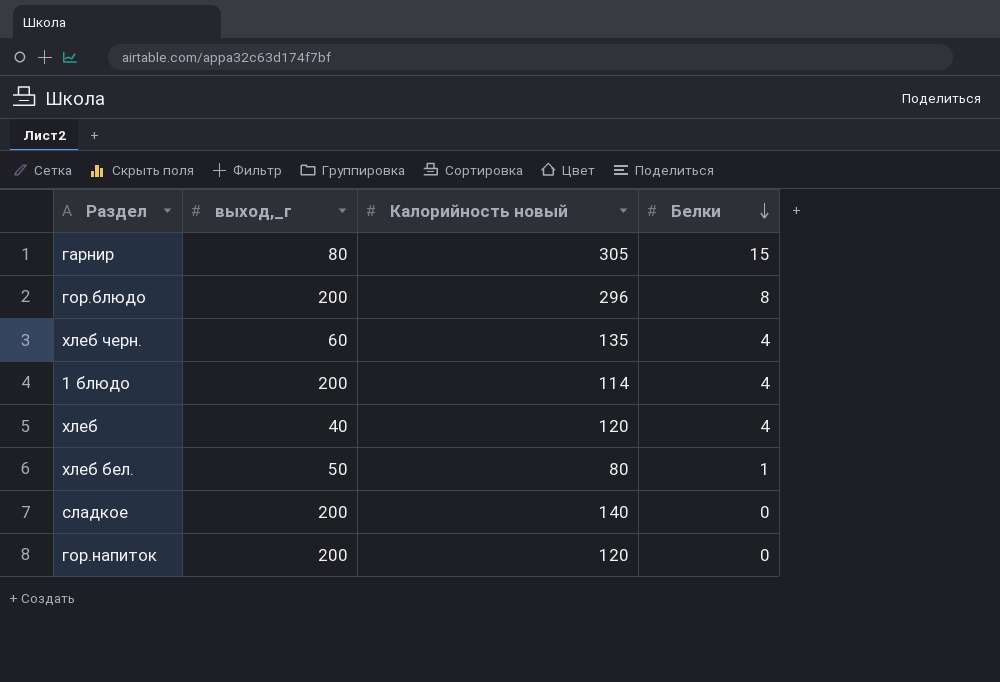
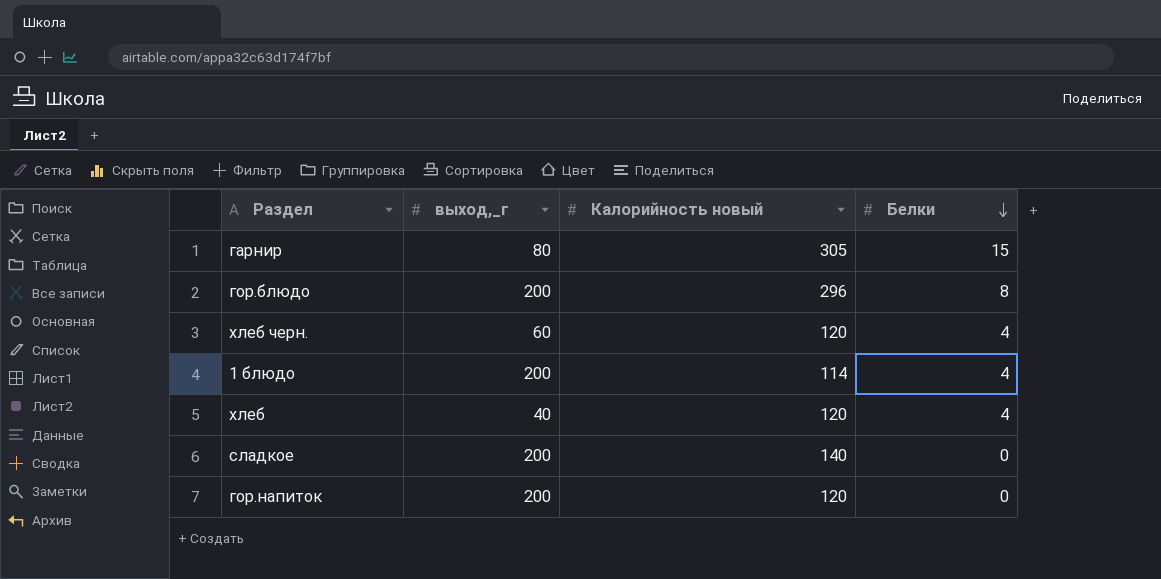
row хлеб бел.: 50 | 80 | 1 -> none
хлеб черн. | Калорийность новый: 135 -> 120

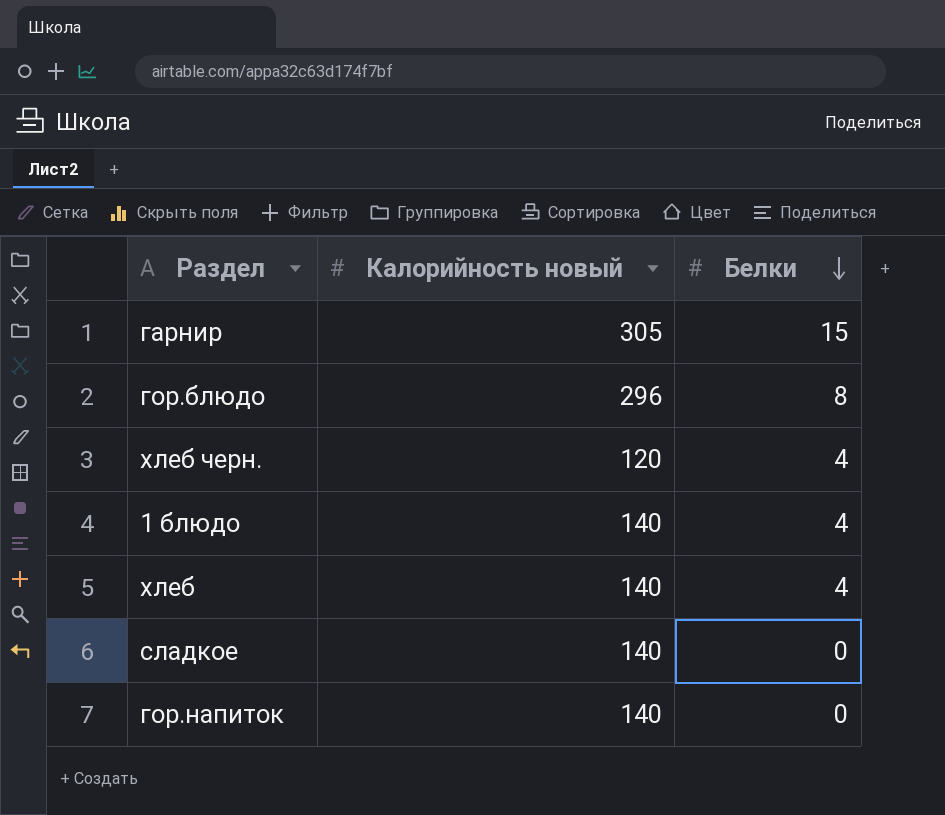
column выход,_г | position: 2 -> none
1 блюдо | Калорийность новый: 114 -> 140
хлеб | Калорийность новый: 120 -> 140
гор.напиток | Калорийность новый: 120 -> 140

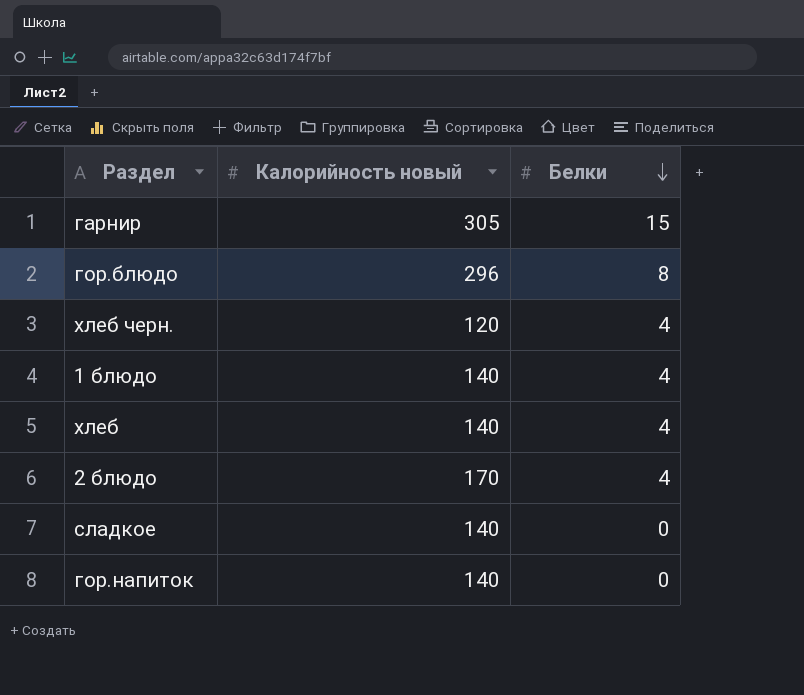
row 2 блюдо: none -> 170 | 4

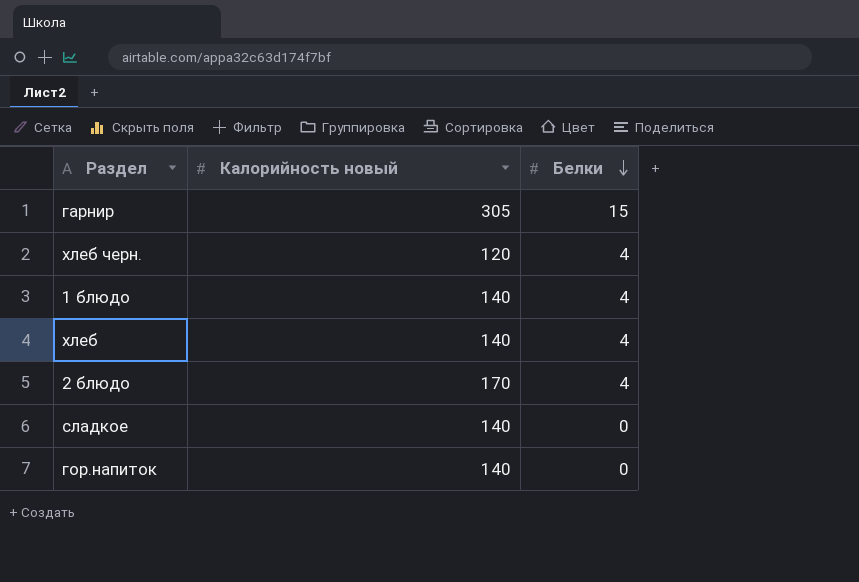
row гор.блюдо: 296 | 8 -> none

